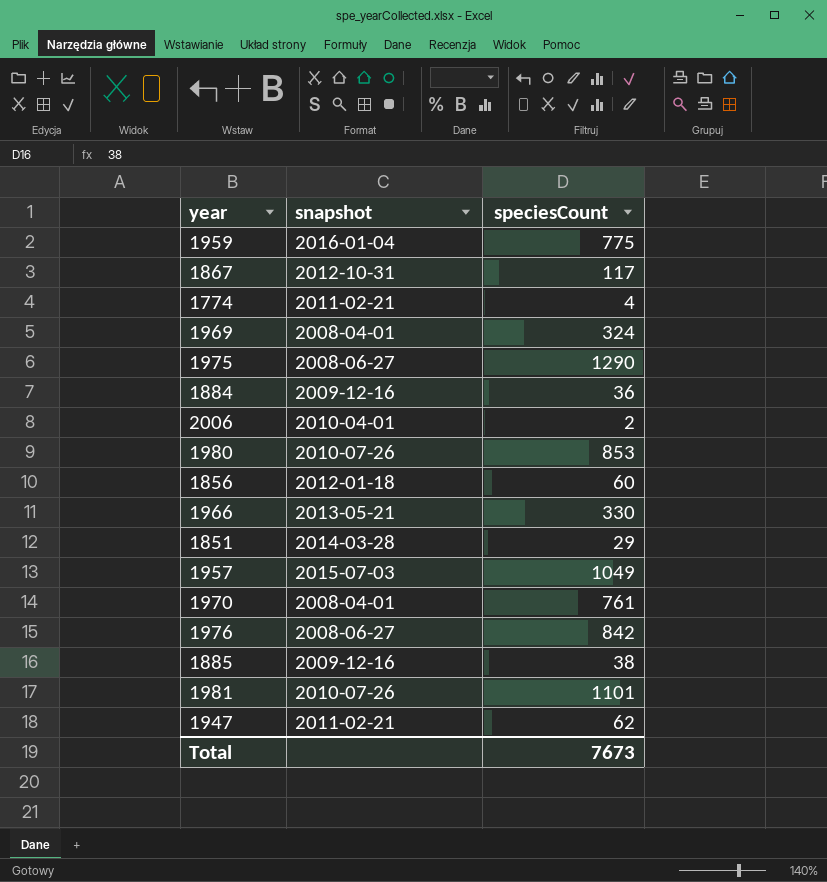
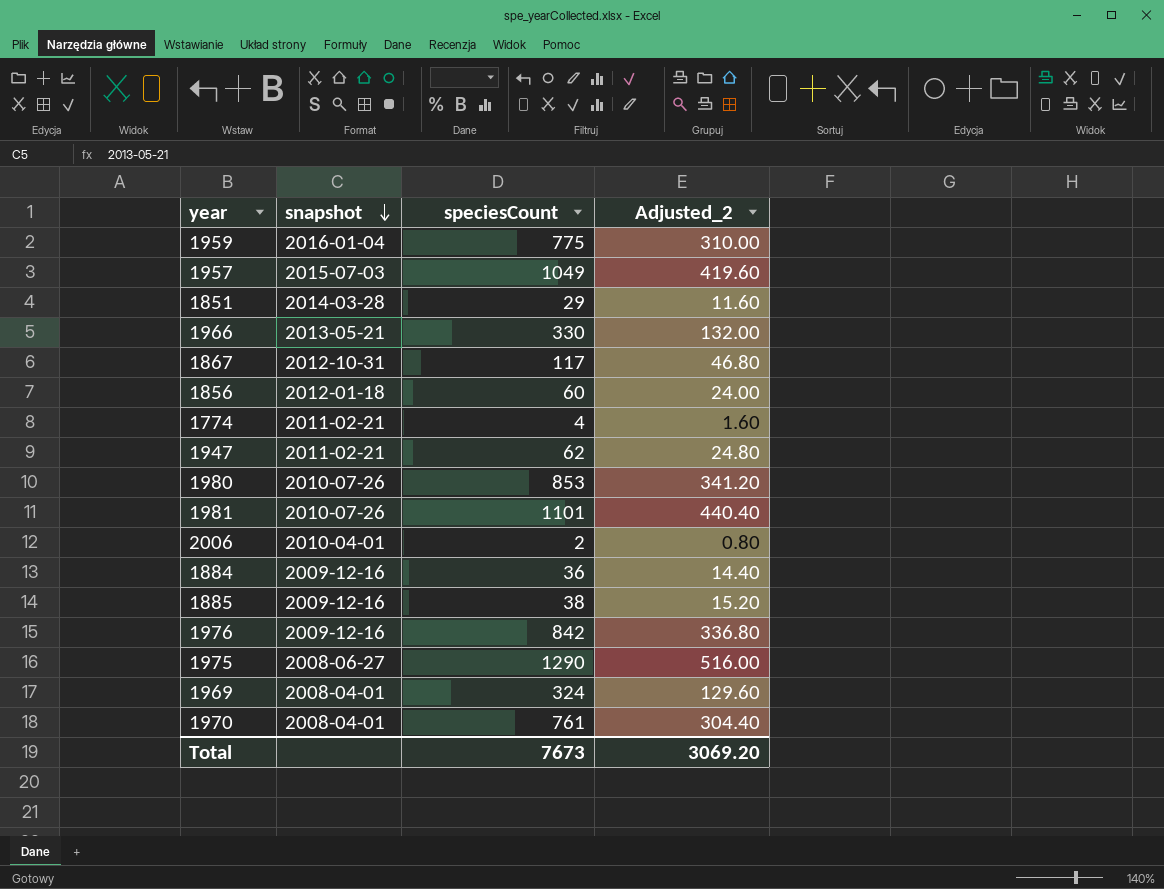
row order: none -> snapshot descending
column Adjusted_2 | formula: none -> [speciesCount] * 0.4
1976 | snapshot: 2008-06-27 -> 2009-12-16

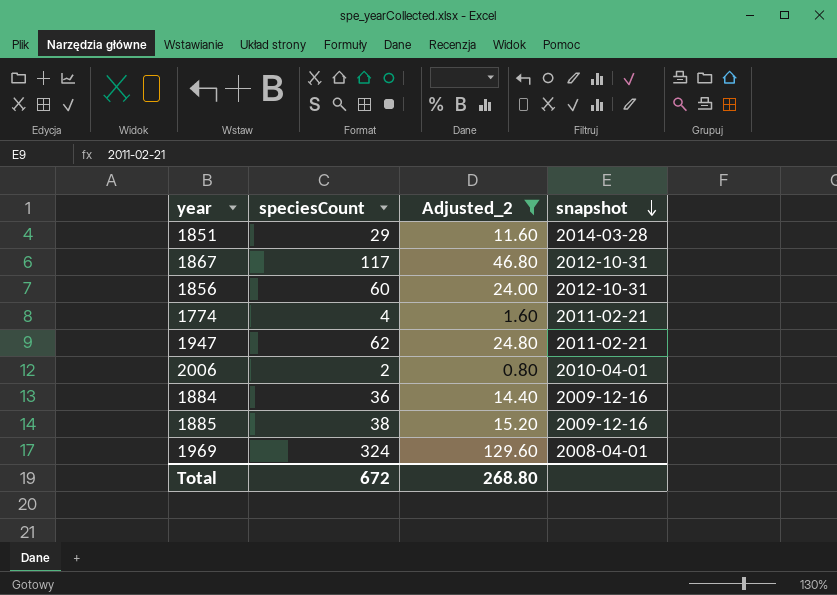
filter: none -> Adjusted_2 <= 129.60
column snapshot | position: 2 -> 4
1856 | snapshot: 2012-01-18 -> 2012-10-31
Total | speciesCount: 7673 -> 672
Total | Adjusted_2: 3069.20 -> 268.80

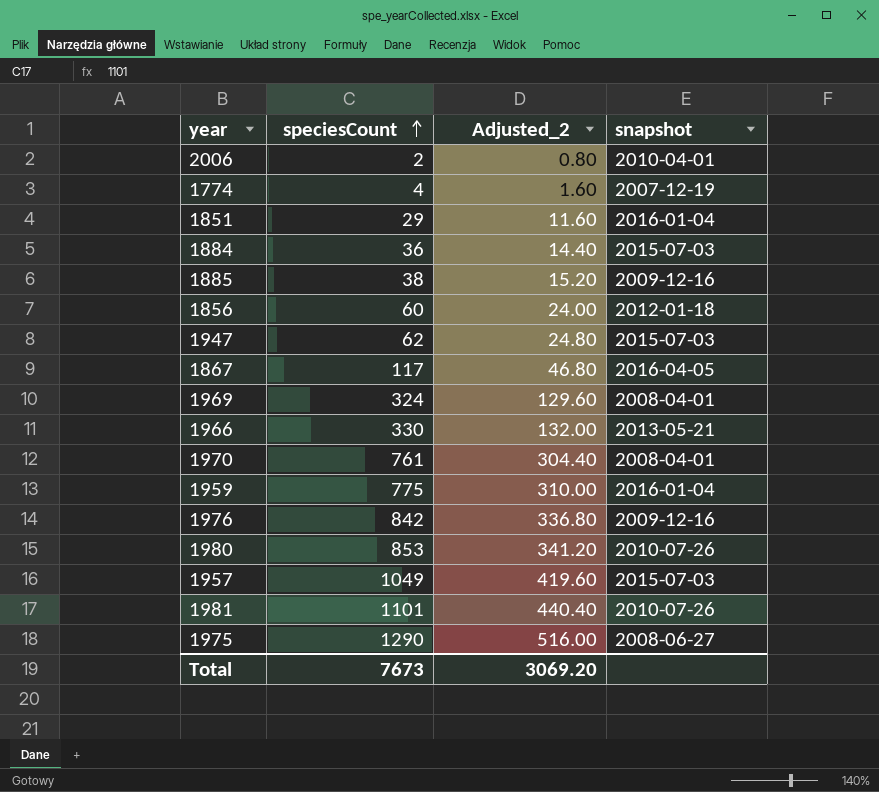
filter: Adjusted_2 <= 129.60 -> none
row order: snapshot descending -> speciesCount ascending
1774 | snapshot: 2011-02-21 -> 2007-12-19
1851 | snapshot: 2014-03-28 -> 2016-01-04
1884 | snapshot: 2009-12-16 -> 2015-07-03
1856 | snapshot: 2012-10-31 -> 2012-01-18
1947 | snapshot: 2011-02-21 -> 2015-07-03
1867 | snapshot: 2012-10-31 -> 2016-04-05
Total | speciesCount: 672 -> 7673
Total | Adjusted_2: 268.80 -> 3069.20

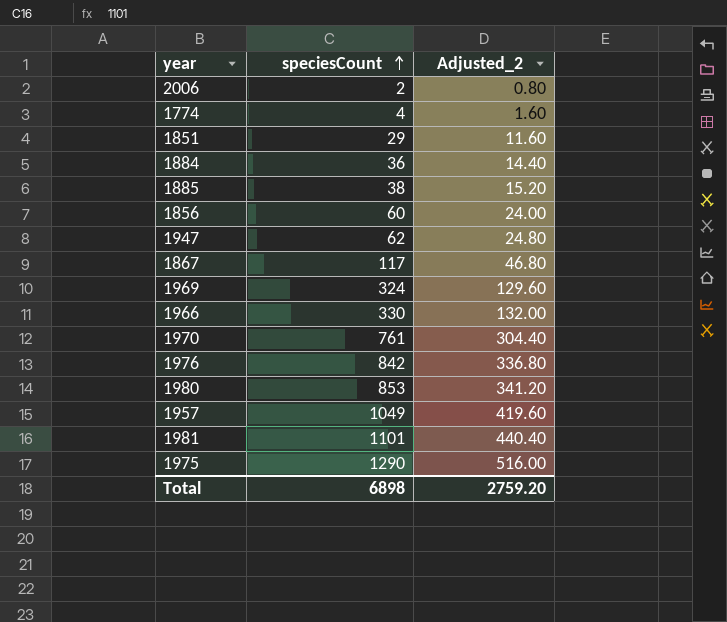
column snapshot | position: 4 -> none
row 1959: 775 | 310.00 | 2016-01-04 -> none
Total | speciesCount: 7673 -> 6898
Total | Adjusted_2: 3069.20 -> 2759.20

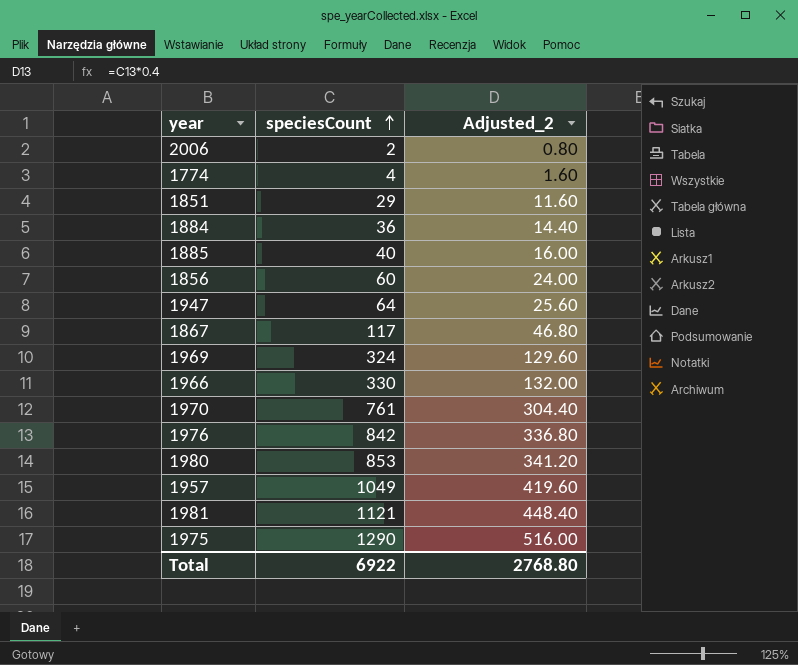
1885 | speciesCount: 38 -> 40
1885 | Adjusted_2: 15.20 -> 16.00
1947 | speciesCount: 62 -> 64
1947 | Adjusted_2: 24.80 -> 25.60
1981 | speciesCount: 1101 -> 1121
1981 | Adjusted_2: 440.40 -> 448.40
Total | speciesCount: 6898 -> 6922
Total | Adjusted_2: 2759.20 -> 2768.80

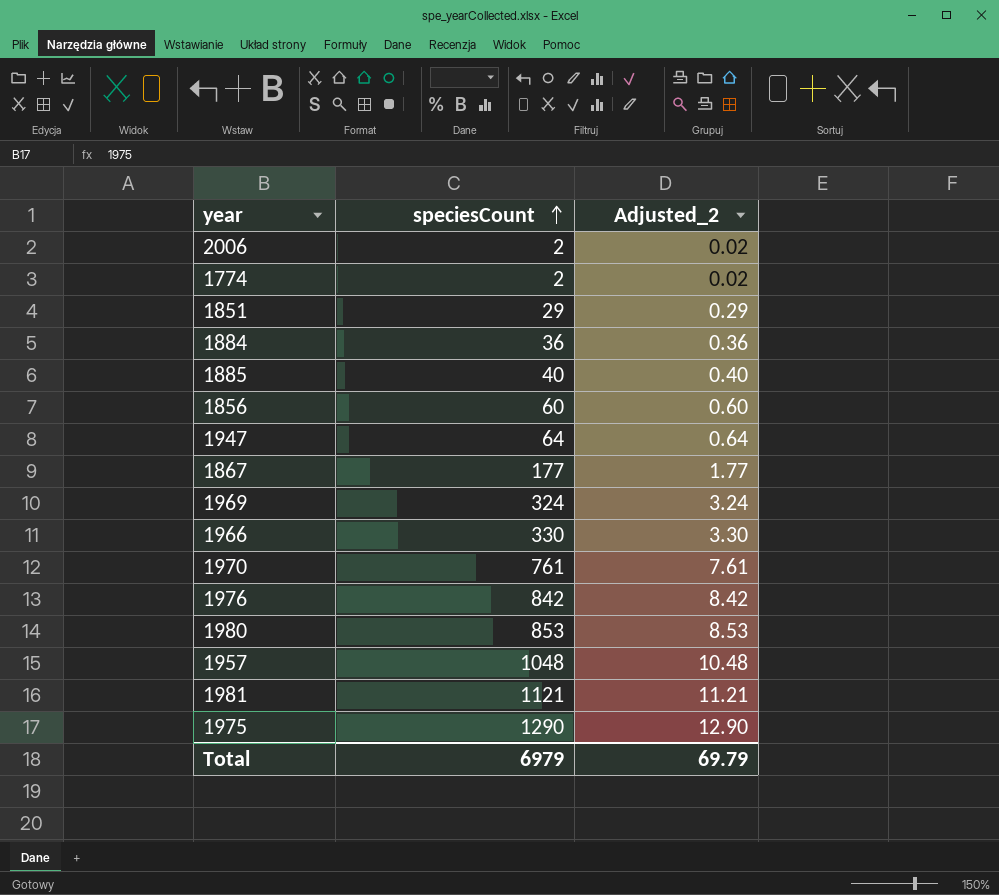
column Adjusted_2 | formula: [speciesCount] * 0.4 -> [speciesCount] * 0.01
1774 | speciesCount: 4 -> 2
1867 | speciesCount: 117 -> 177
1957 | speciesCount: 1049 -> 1048
Total | speciesCount: 6922 -> 6979
Total | Adjusted_2: 2768.80 -> 69.79

